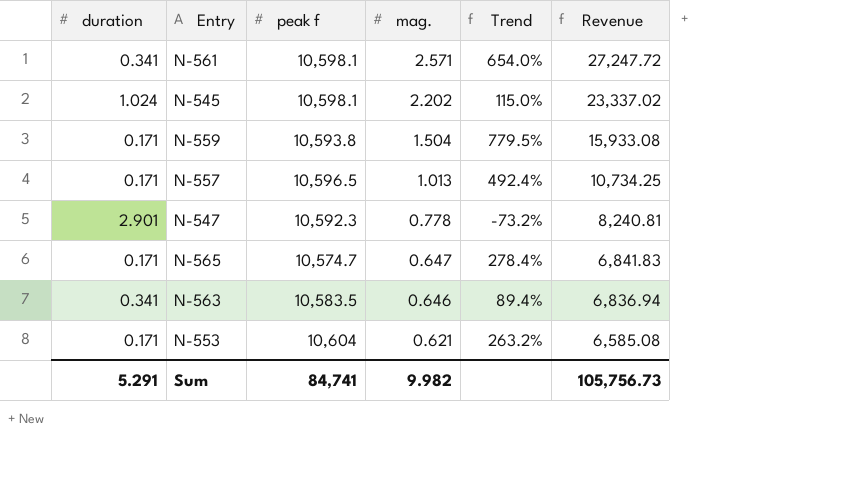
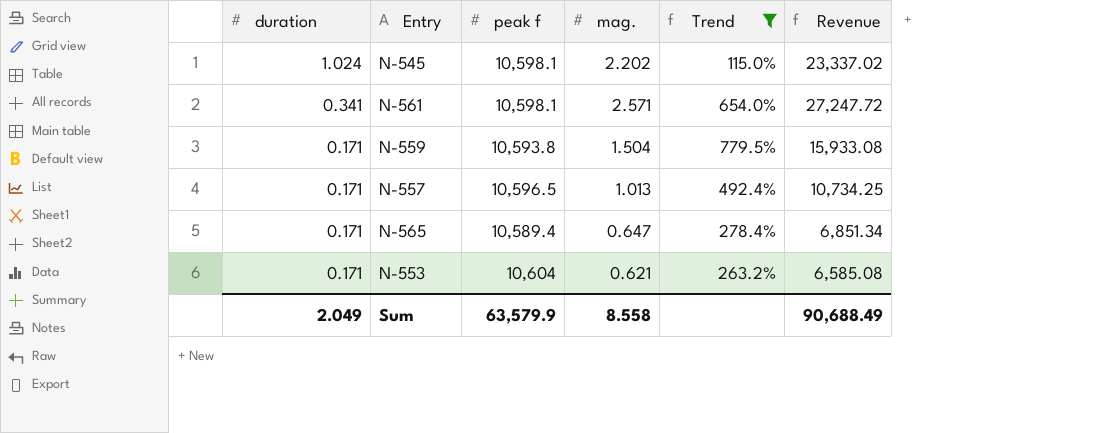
filter: none -> Trend >= 115.0%
row order: mag. descending -> duration descending
N-565 | peak f: 10,574.7 -> 10,589.4
N-565 | Revenue: 6,841.83 -> 6,851.34
Sum | duration: 5.291 -> 2.049
Sum | peak f: 84,741 -> 63,579.9
Sum | mag.: 9.982 -> 8.558
Sum | Revenue: 105,756.73 -> 90,688.49

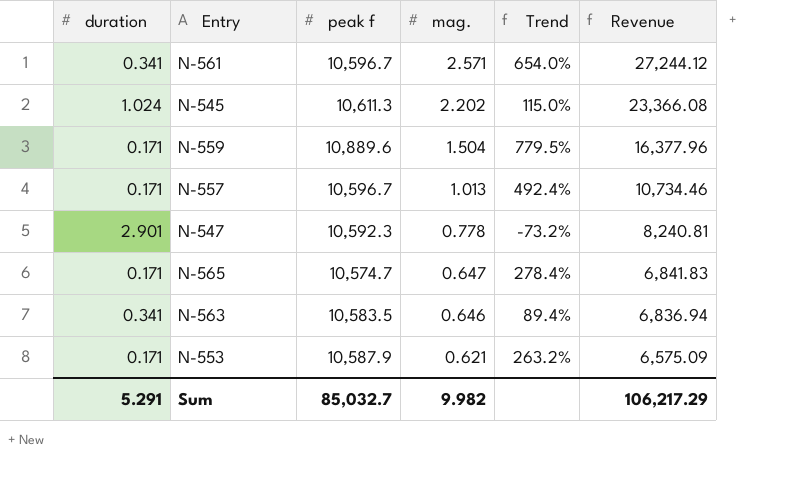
filter: Trend >= 115.0% -> none
row order: duration descending -> mag. descending
N-561 | peak f: 10,598.1 -> 10,596.7
N-561 | Revenue: 27,247.72 -> 27,244.12
N-545 | peak f: 10,598.1 -> 10,611.3
N-545 | Revenue: 23,337.02 -> 23,366.08
N-559 | peak f: 10,593.8 -> 10,889.6
N-559 | Revenue: 15,933.08 -> 16,377.96
N-557 | peak f: 10,596.5 -> 10,596.7
N-557 | Revenue: 10,734.25 -> 10,734.46
N-565 | peak f: 10,589.4 -> 10,574.7
N-565 | Revenue: 6,851.34 -> 6,841.83
N-553 | peak f: 10,604 -> 10,587.9
N-553 | Revenue: 6,585.08 -> 6,575.09
Sum | duration: 2.049 -> 5.291
Sum | peak f: 63,579.9 -> 85,032.7
Sum | mag.: 8.558 -> 9.982
Sum | Revenue: 90,688.49 -> 106,217.29

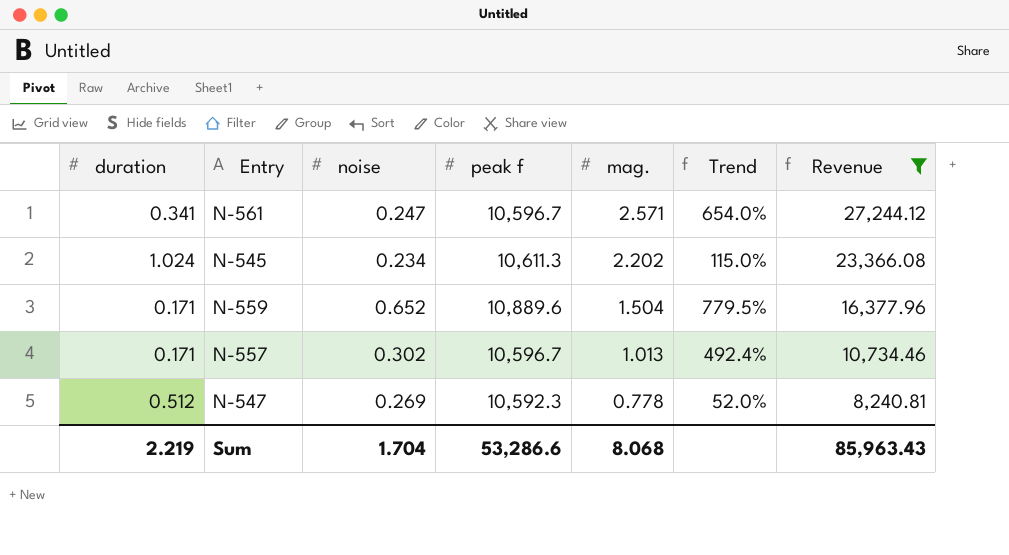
filter: none -> Revenue >= 8,240.81
column noise | position: none -> 3
N-547 | duration: 2.901 -> 0.512
N-547 | Trend: -73.2% -> 52.0%
Sum | duration: 5.291 -> 2.219
Sum | peak f: 85,032.7 -> 53,286.6
Sum | mag.: 9.982 -> 8.068
Sum | Revenue: 106,217.29 -> 85,963.43

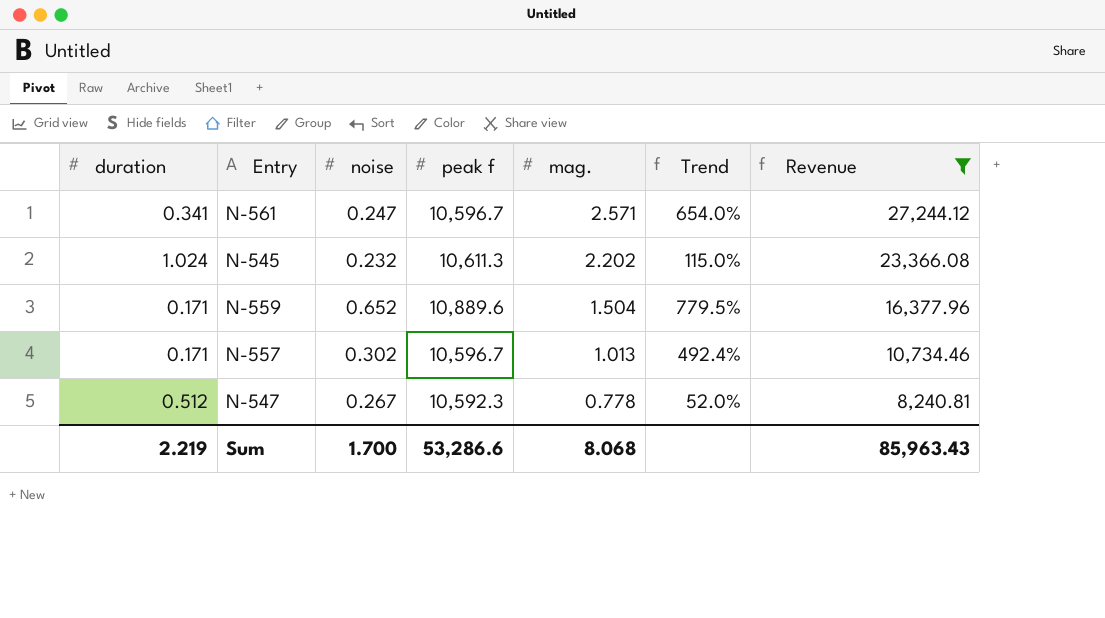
N-545 | noise: 0.234 -> 0.232
N-547 | noise: 0.269 -> 0.267
Sum | noise: 1.704 -> 1.700

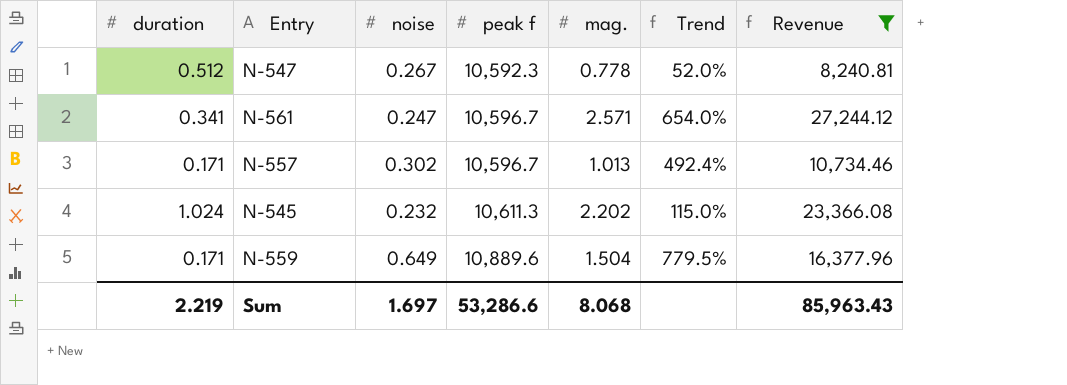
row order: mag. descending -> peak f ascending
N-559 | noise: 0.652 -> 0.649
Sum | noise: 1.700 -> 1.697

